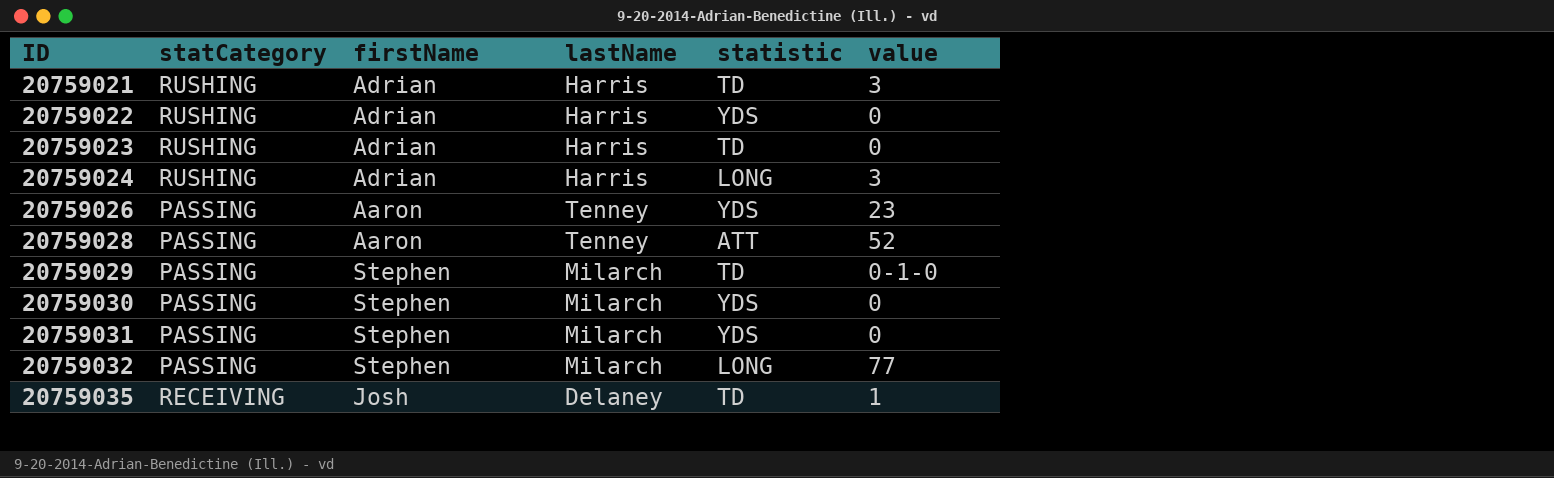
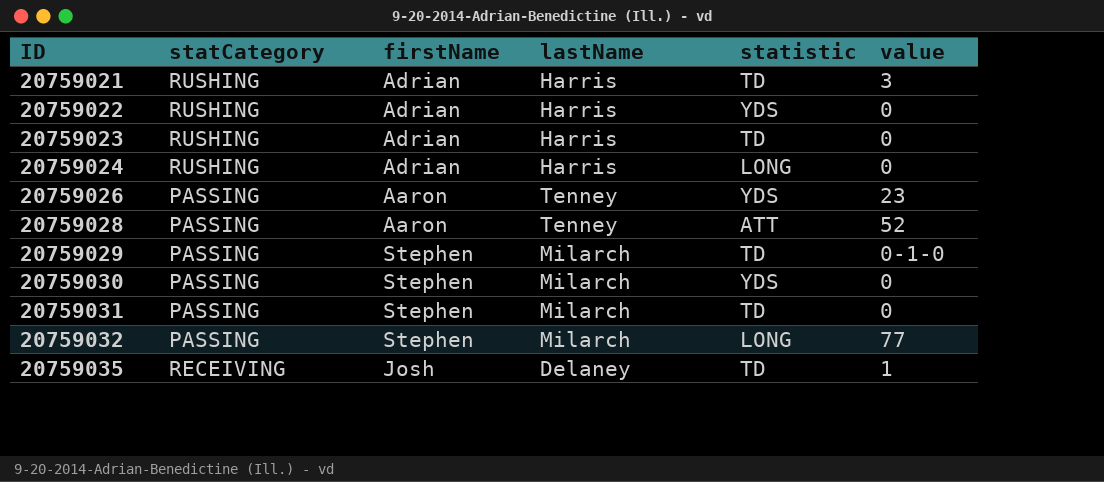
20759024 | value: 3 -> 0
20759031 | statistic: YDS -> TD

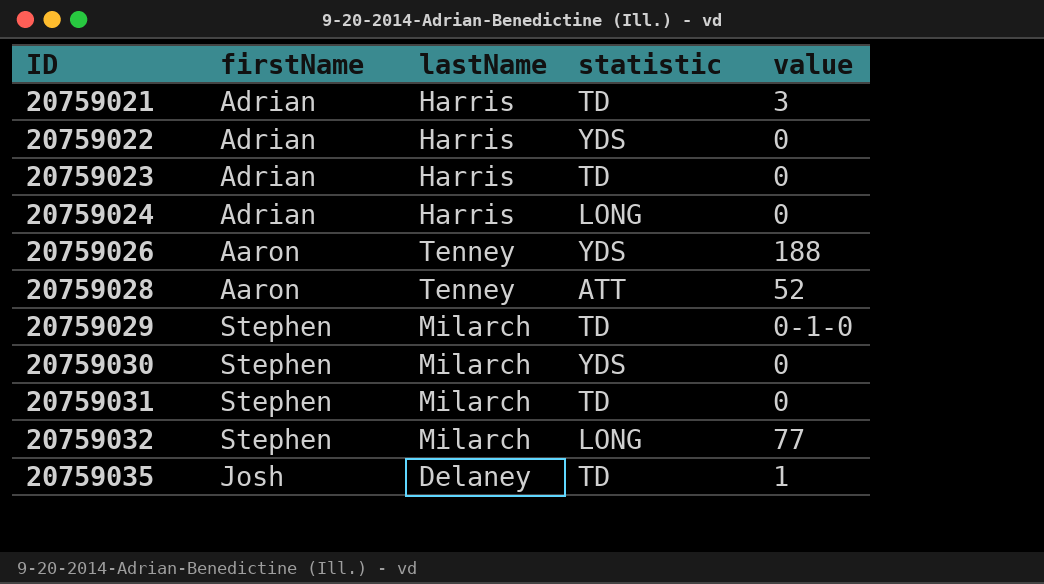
column statCategory | position: 2 -> none
20759026 | value: 23 -> 188

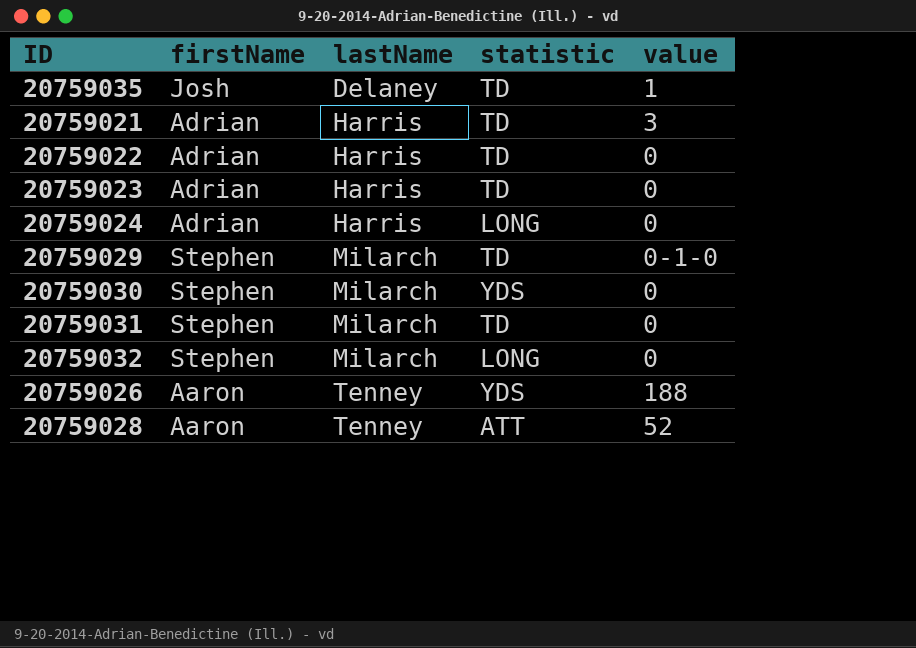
row order: ID ascending -> lastName ascending
20759022 | statistic: YDS -> TD
20759032 | value: 77 -> 0

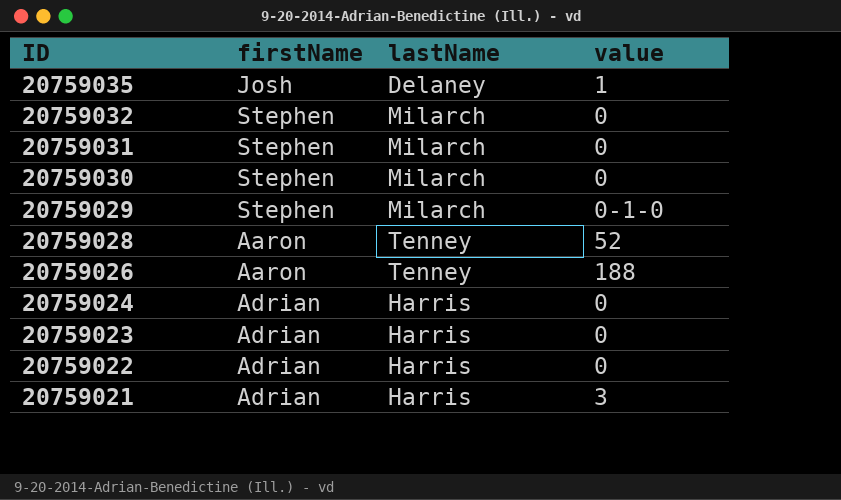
row order: lastName ascending -> ID descending
column statistic | position: 4 -> none

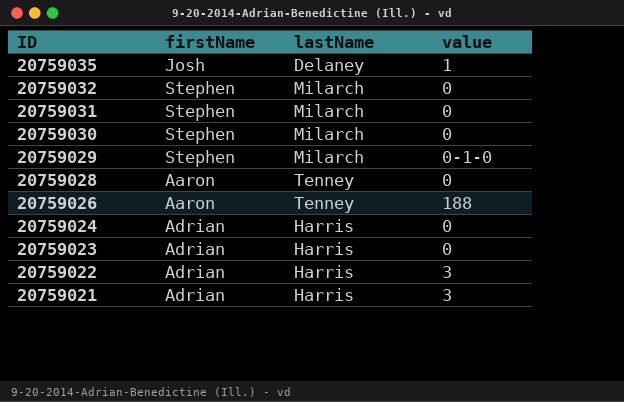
20759028 | value: 52 -> 0
20759022 | value: 0 -> 3

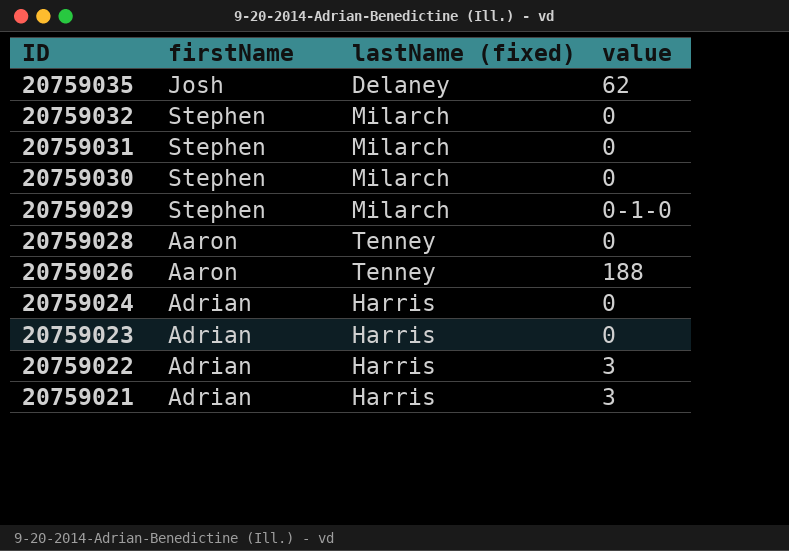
column name: lastName -> lastName (fixed)
20759035 | value: 1 -> 62

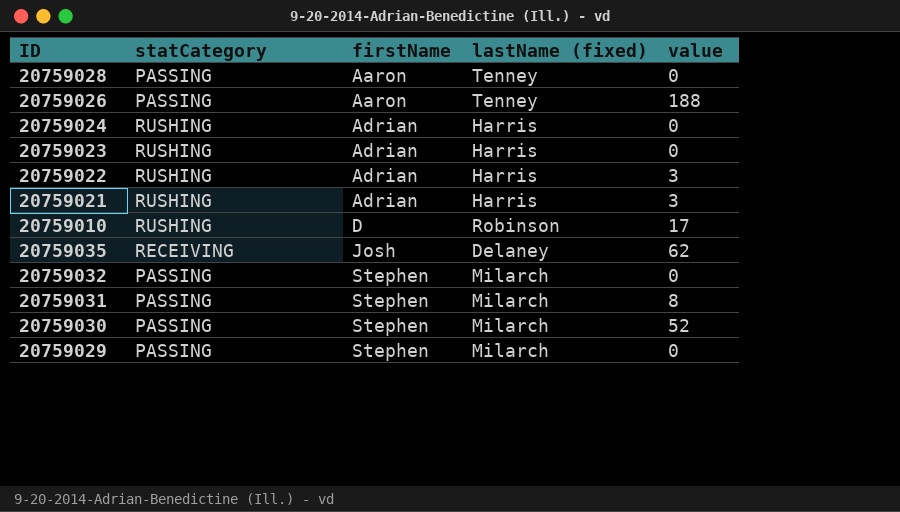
row order: ID descending -> firstName ascending
column statCategory | position: none -> 2
row 20759010: none -> RUSHING | D | Robinson | 17
20759031 | value: 0 -> 8
20759030 | value: 0 -> 52
20759029 | value: 0-1-0 -> 0

